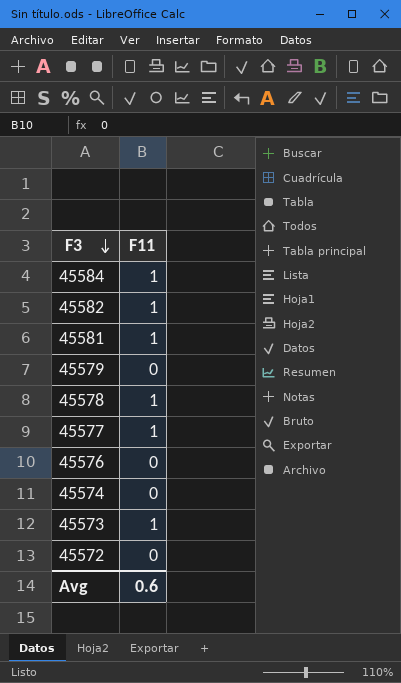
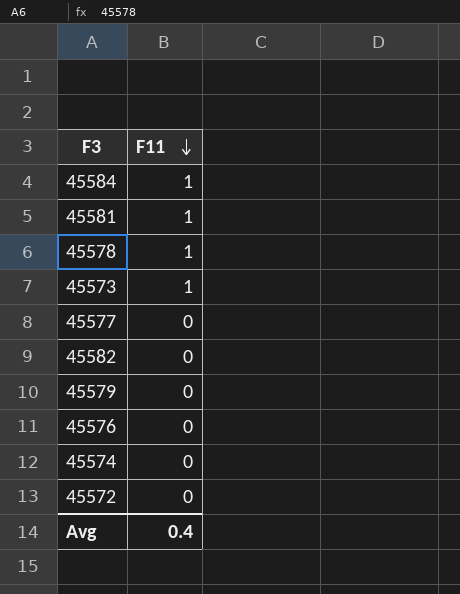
row order: F3 descending -> F11 descending
45577 | F11: 1 -> 0
45582 | F11: 1 -> 0
Avg | F11: 0.6 -> 0.4

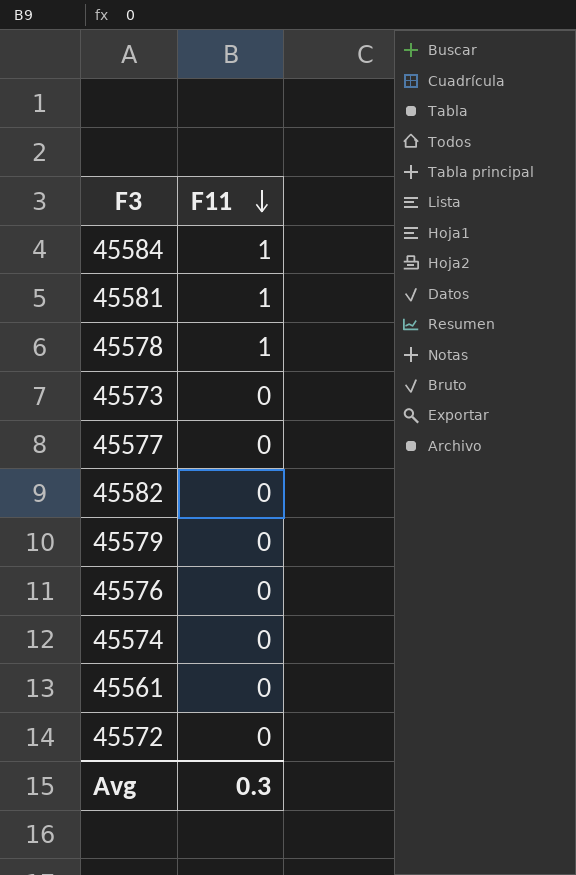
45573 | F11: 1 -> 0
row 45561: none -> 0
Avg | F11: 0.4 -> 0.3

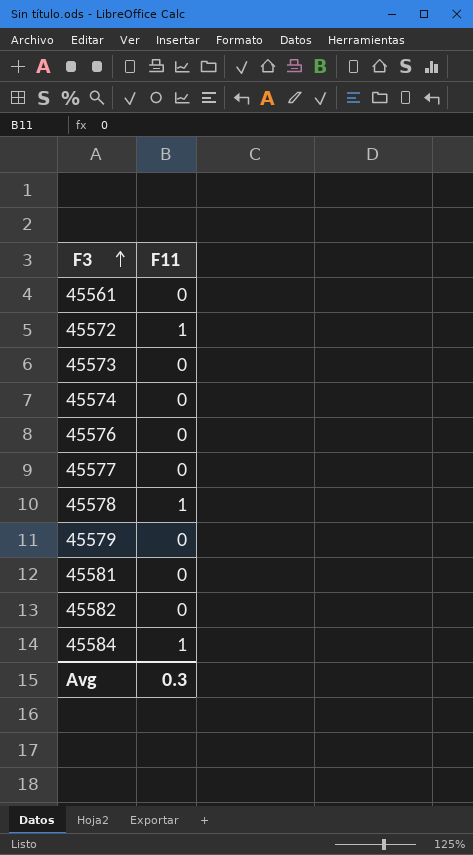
row order: F11 descending -> F3 ascending
45572 | F11: 0 -> 1
45581 | F11: 1 -> 0

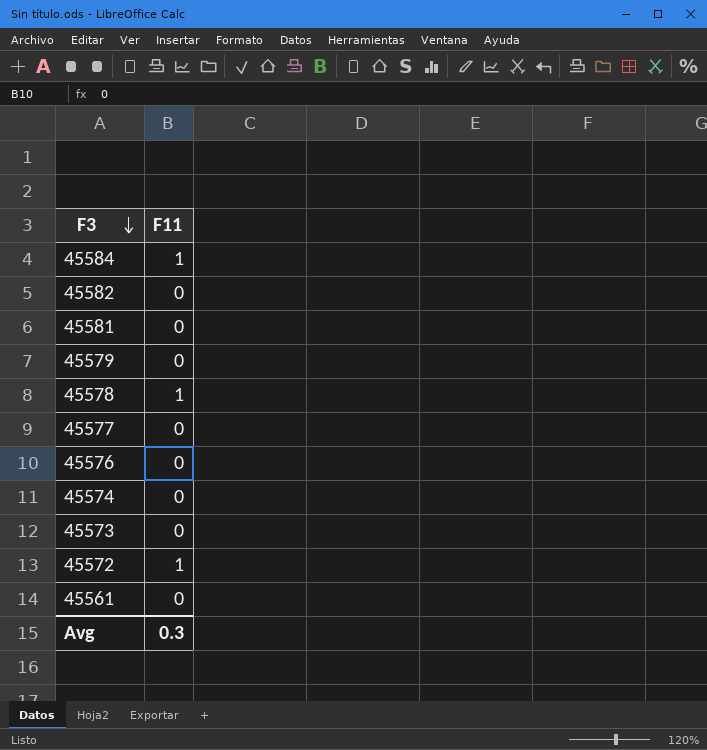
row order: F3 ascending -> F3 descending

